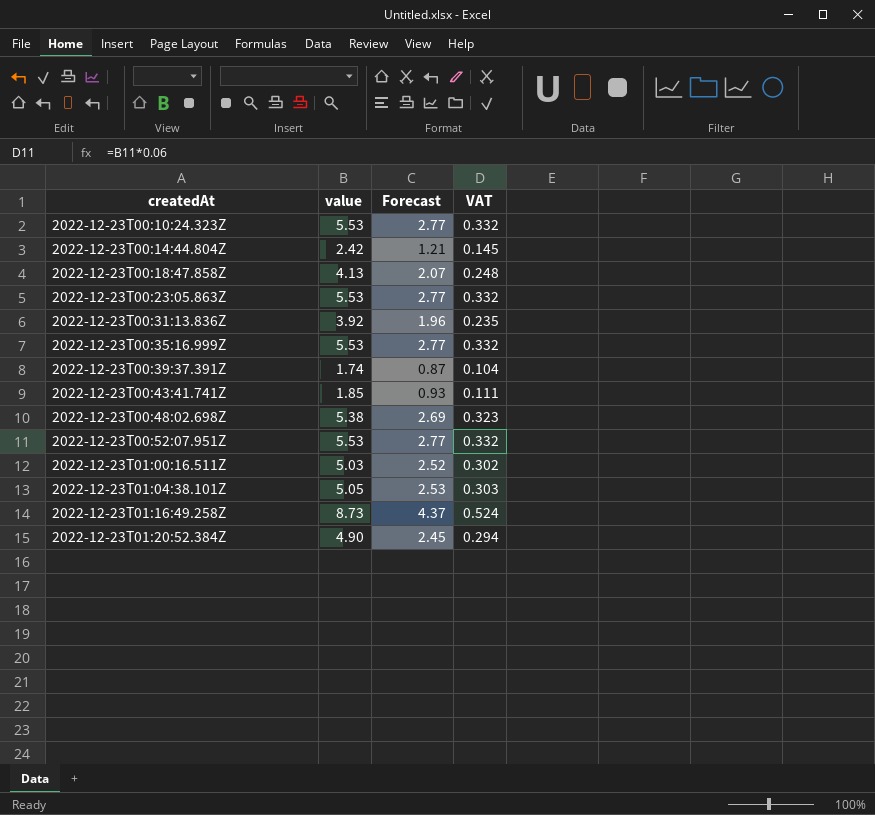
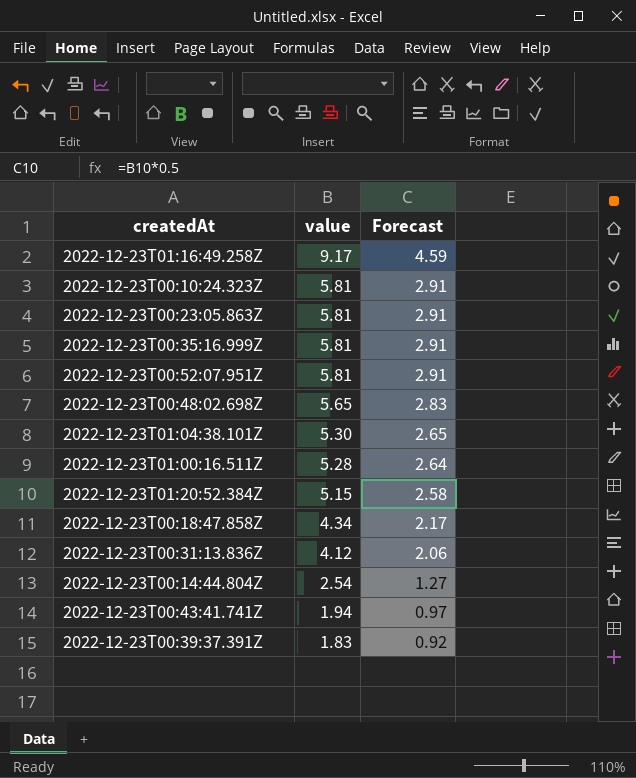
row order: createdAt ascending -> value descending
column VAT | formula: [value] * 0.06 -> none
2022-12-23T01:16:49.258Z | value: 8.73 -> 9.17
2022-12-23T01:16:49.258Z | Forecast: 4.37 -> 4.59
2022-12-23T00:10:24.323Z | value: 5.53 -> 5.81
2022-12-23T00:10:24.323Z | Forecast: 2.77 -> 2.91
2022-12-23T00:23:05.863Z | value: 5.53 -> 5.81
2022-12-23T00:23:05.863Z | Forecast: 2.77 -> 2.91
2022-12-23T00:35:16.999Z | value: 5.53 -> 5.81
2022-12-23T00:35:16.999Z | Forecast: 2.77 -> 2.91
2022-12-23T00:52:07.951Z | value: 5.53 -> 5.81
2022-12-23T00:52:07.951Z | Forecast: 2.77 -> 2.91
2022-12-23T00:48:02.698Z | value: 5.38 -> 5.65
2022-12-23T00:48:02.698Z | Forecast: 2.69 -> 2.83
2022-12-23T01:04:38.101Z | value: 5.05 -> 5.30
2022-12-23T01:04:38.101Z | Forecast: 2.53 -> 2.65
2022-12-23T01:00:16.511Z | value: 5.03 -> 5.28
2022-12-23T01:00:16.511Z | Forecast: 2.52 -> 2.64
2022-12-23T01:20:52.384Z | value: 4.90 -> 5.15
2022-12-23T01:20:52.384Z | Forecast: 2.45 -> 2.58
2022-12-23T00:18:47.858Z | value: 4.13 -> 4.34
2022-12-23T00:18:47.858Z | Forecast: 2.07 -> 2.17
2022-12-23T00:31:13.836Z | value: 3.92 -> 4.12
2022-12-23T00:31:13.836Z | Forecast: 1.96 -> 2.06
2022-12-23T00:14:44.804Z | value: 2.42 -> 2.54
2022-12-23T00:14:44.804Z | Forecast: 1.21 -> 1.27
2022-12-23T00:43:41.741Z | value: 1.85 -> 1.94
2022-12-23T00:43:41.741Z | Forecast: 0.93 -> 0.97
2022-12-23T00:39:37.391Z | value: 1.74 -> 1.83
2022-12-23T00:39:37.391Z | Forecast: 0.87 -> 0.92

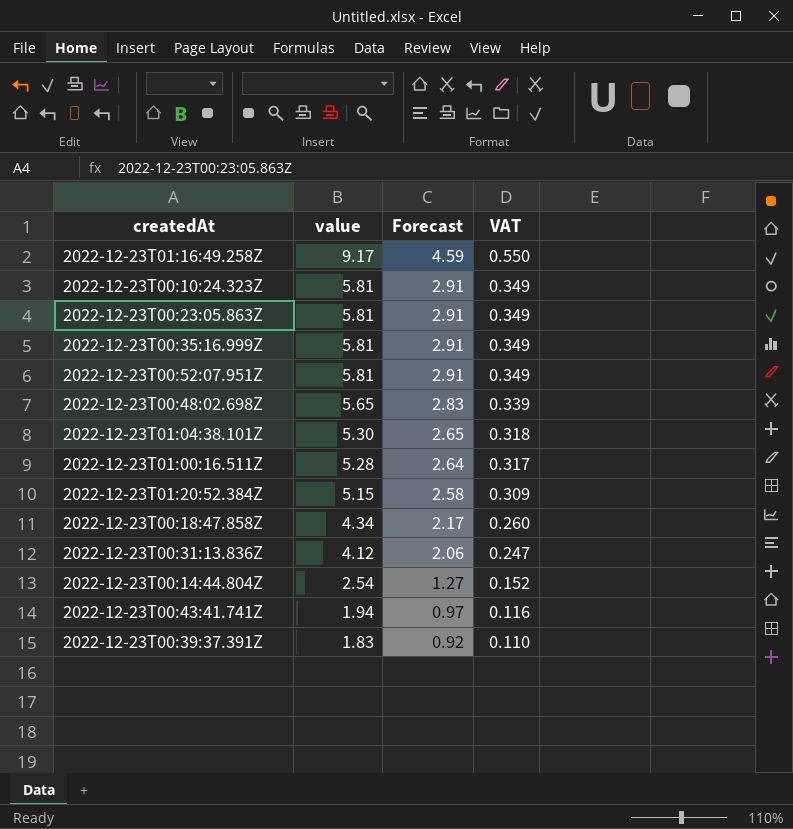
column VAT | formula: none -> [value] * 0.06

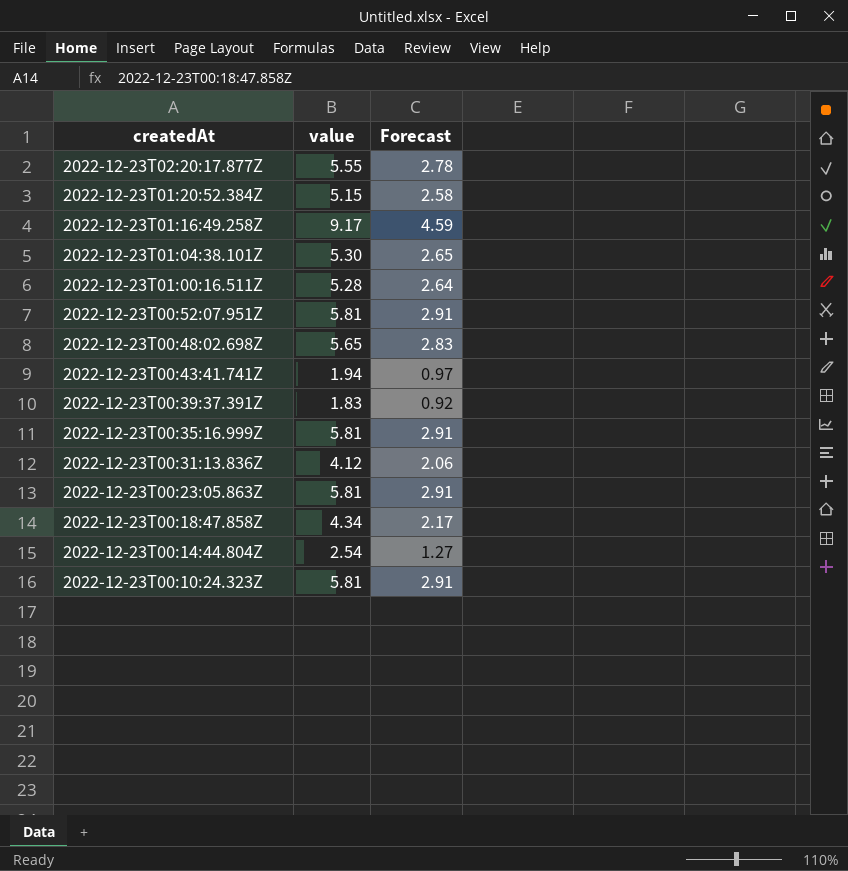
row order: value descending -> createdAt descending
column VAT | formula: [value] * 0.06 -> none
row 2022-12-23T02:20:17.877Z: none -> 5.55 | 2.78

